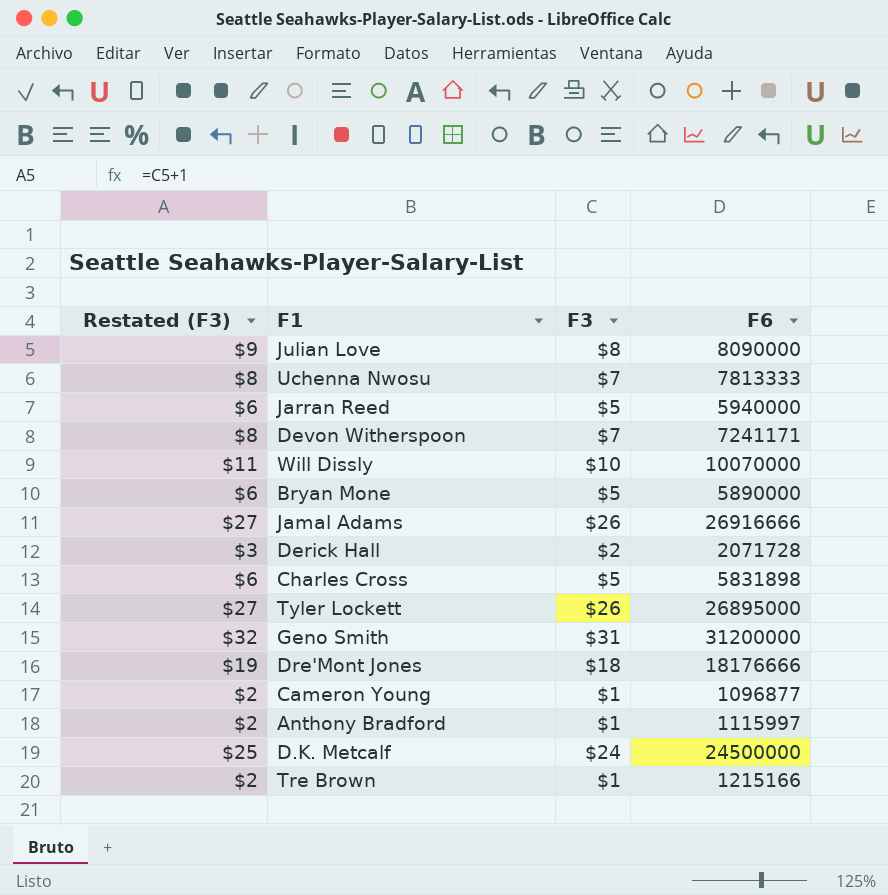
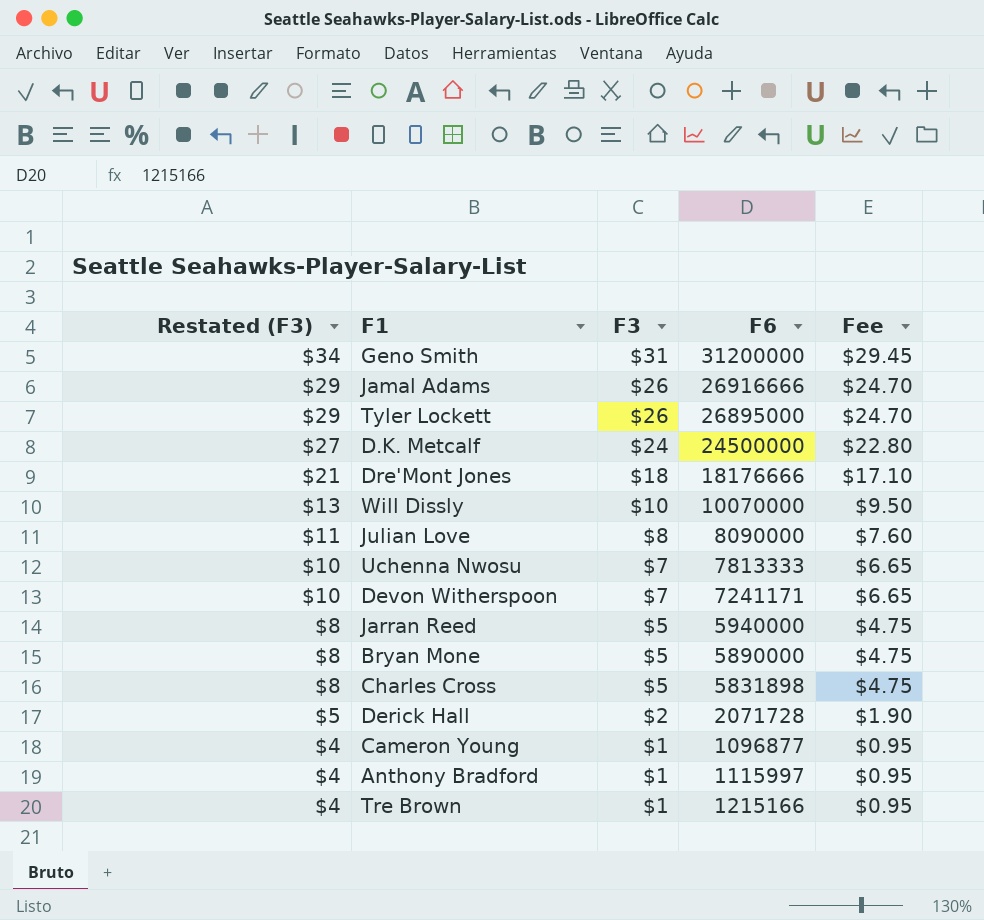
row order: none -> Restated (F3) descending
column Restated (F3) | formula: [F3] + 1 -> [F3] + 3
column Fee | formula: none -> [F3] * 0.95

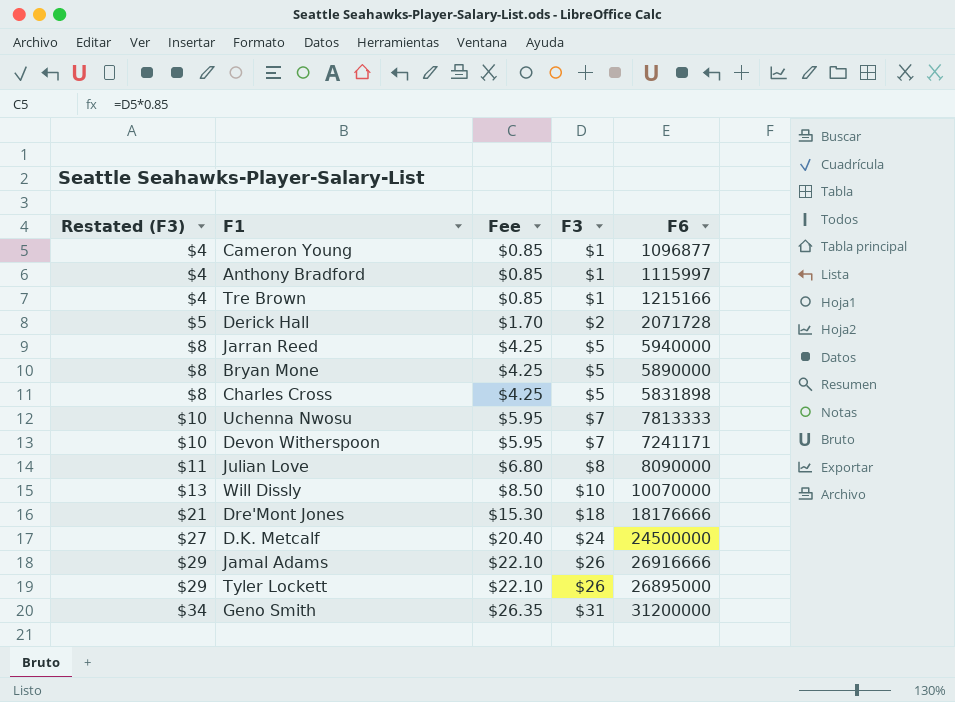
row order: Restated (F3) descending -> Restated (F3) ascending
column Fee | formula: [F3] * 0.95 -> [F3] * 0.85
column Fee | position: 5 -> 3

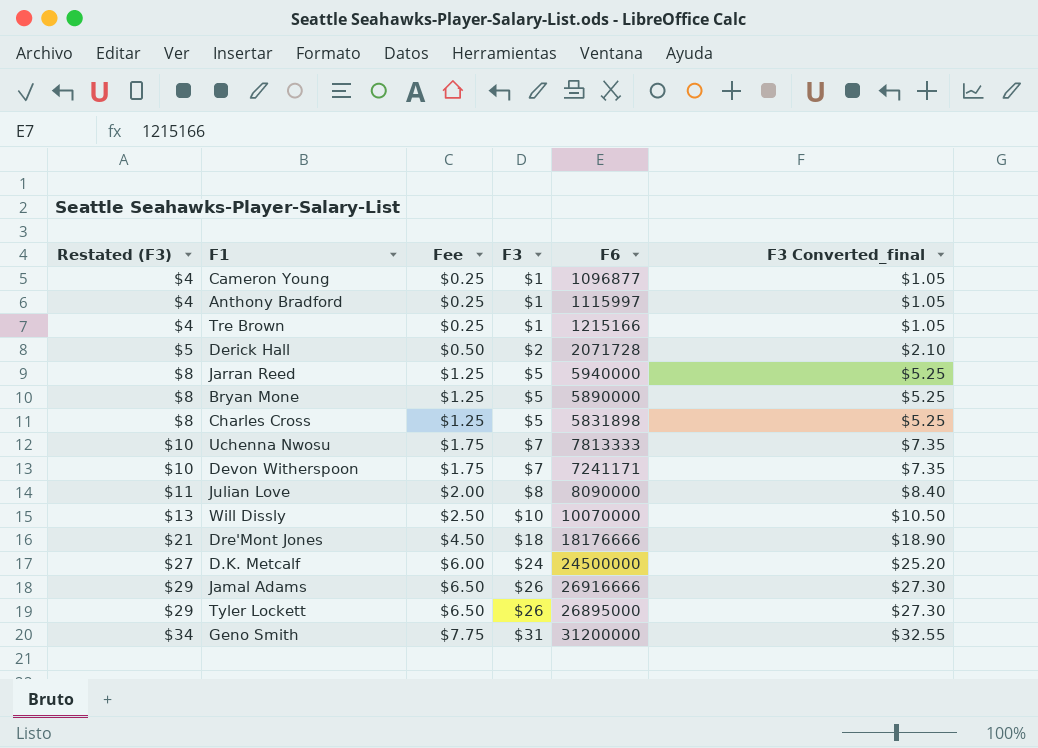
column Fee | formula: [F3] * 0.85 -> [F3] * 0.25
column F3 Converted_final | formula: none -> [F3] * 1.05

